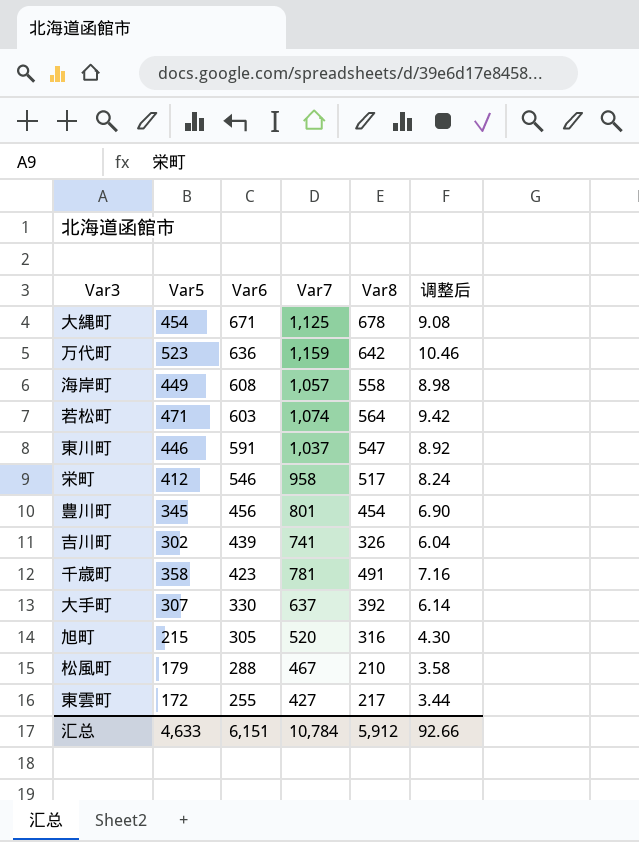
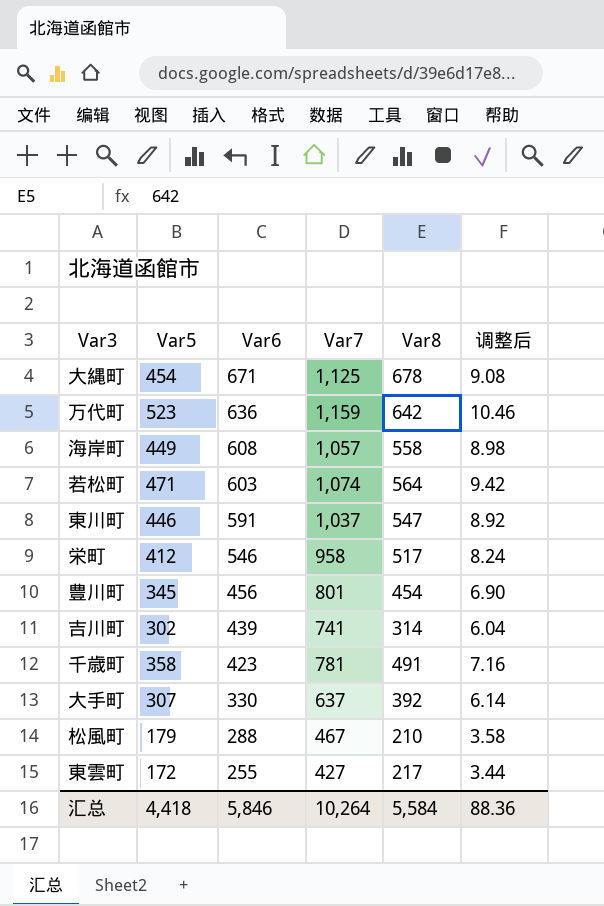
row 旭町: 215 | 305 | 520 | 316 | 4.30 -> none
吉川町 | Var8: 326 -> 314
汇总 | Var5: 4,633 -> 4,418
汇总 | Var6: 6,151 -> 5,846
汇总 | Var7: 10,784 -> 10,264
汇总 | Var8: 5,912 -> 5,584
汇总 | 调整后: 92.66 -> 88.36

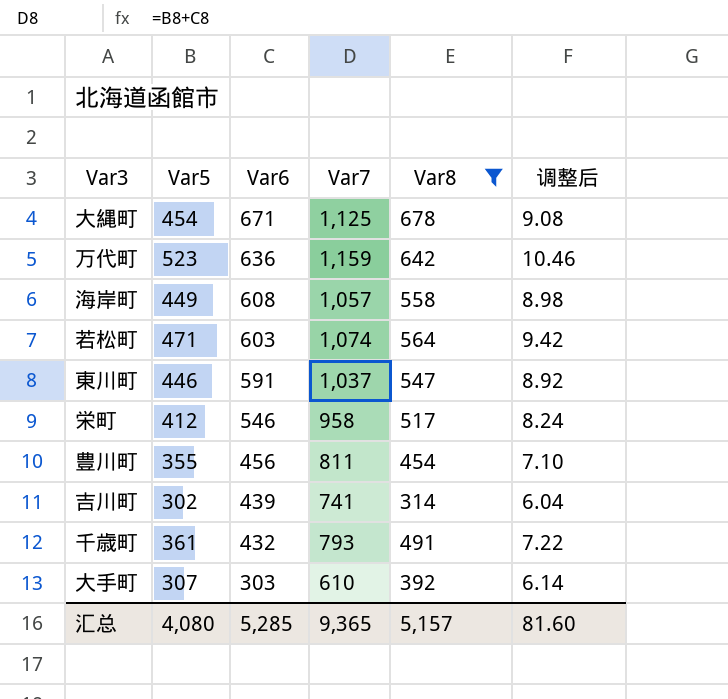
filter: none -> Var8 >= 314
豊川町 | Var5: 345 -> 355
豊川町 | Var7: 801 -> 811
豊川町 | 调整后: 6.90 -> 7.10
千歳町 | Var5: 358 -> 361
千歳町 | Var6: 423 -> 432
千歳町 | Var7: 781 -> 793
千歳町 | 调整后: 7.16 -> 7.22
大手町 | Var6: 330 -> 303
大手町 | Var7: 637 -> 610
汇总 | Var5: 4,418 -> 4,080
汇总 | Var6: 5,846 -> 5,285
汇总 | Var7: 10,264 -> 9,365
汇总 | Var8: 5,584 -> 5,157
汇总 | 调整后: 88.36 -> 81.60

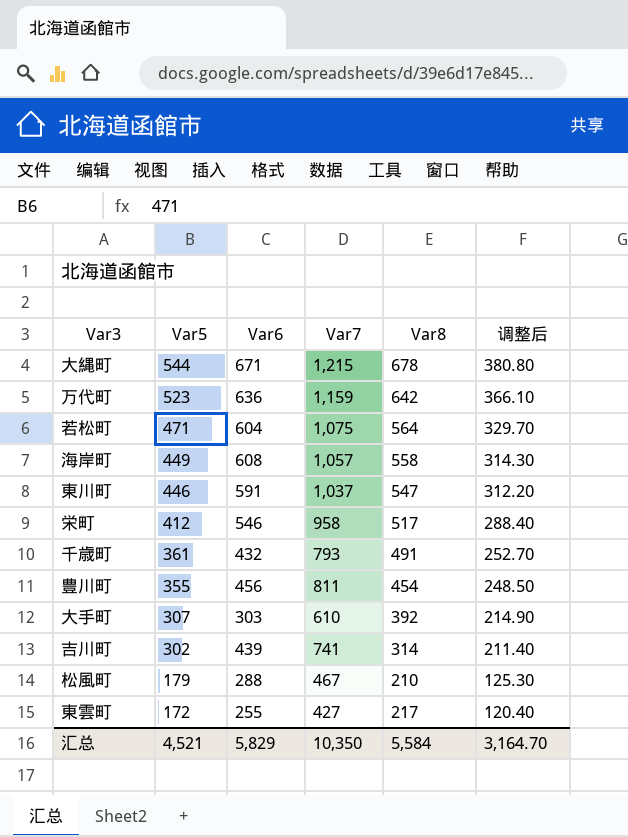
filter: Var8 >= 314 -> none
row order: Var6 descending -> Var5 descending
column 调整后 | formula: [Var5] * 0.02 -> [Var5] * 0.7
大縄町 | Var5: 454 -> 544
大縄町 | Var7: 1,125 -> 1,215
若松町 | Var6: 603 -> 604
若松町 | Var7: 1,074 -> 1,075
汇总 | Var5: 4,080 -> 4,521
汇总 | Var6: 5,285 -> 5,829
汇总 | Var7: 9,365 -> 10,350
汇总 | Var8: 5,157 -> 5,584
汇总 | 调整后: 81.60 -> 3,164.70

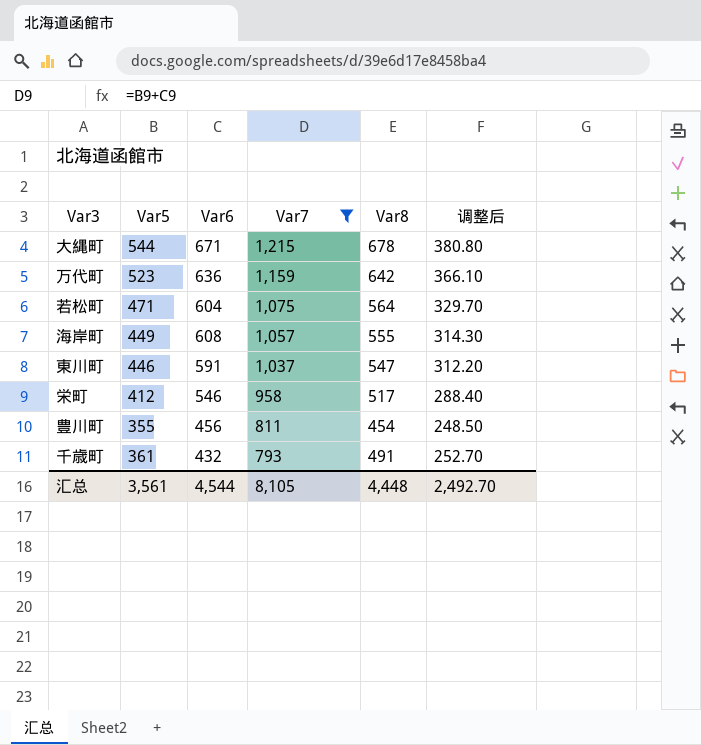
filter: none -> Var7 >= 793
row order: Var5 descending -> Var7 descending
海岸町 | Var8: 558 -> 555
汇总 | Var5: 4,521 -> 3,561
汇总 | Var6: 5,829 -> 4,544
汇总 | Var7: 10,350 -> 8,105
汇总 | Var8: 5,584 -> 4,448
汇总 | 调整后: 3,164.70 -> 2,492.70

